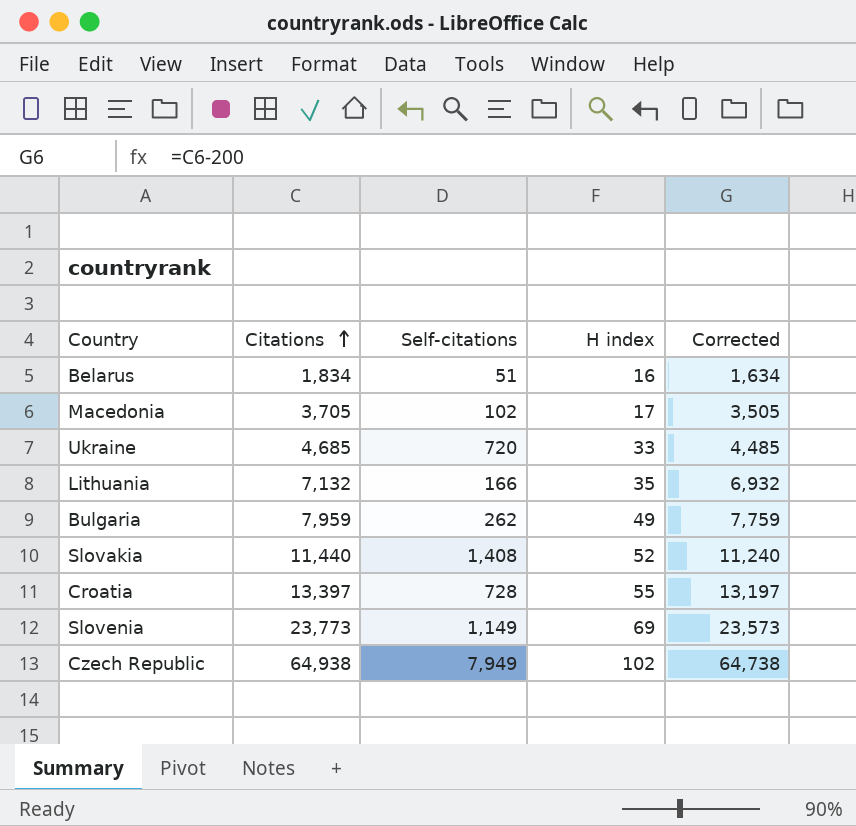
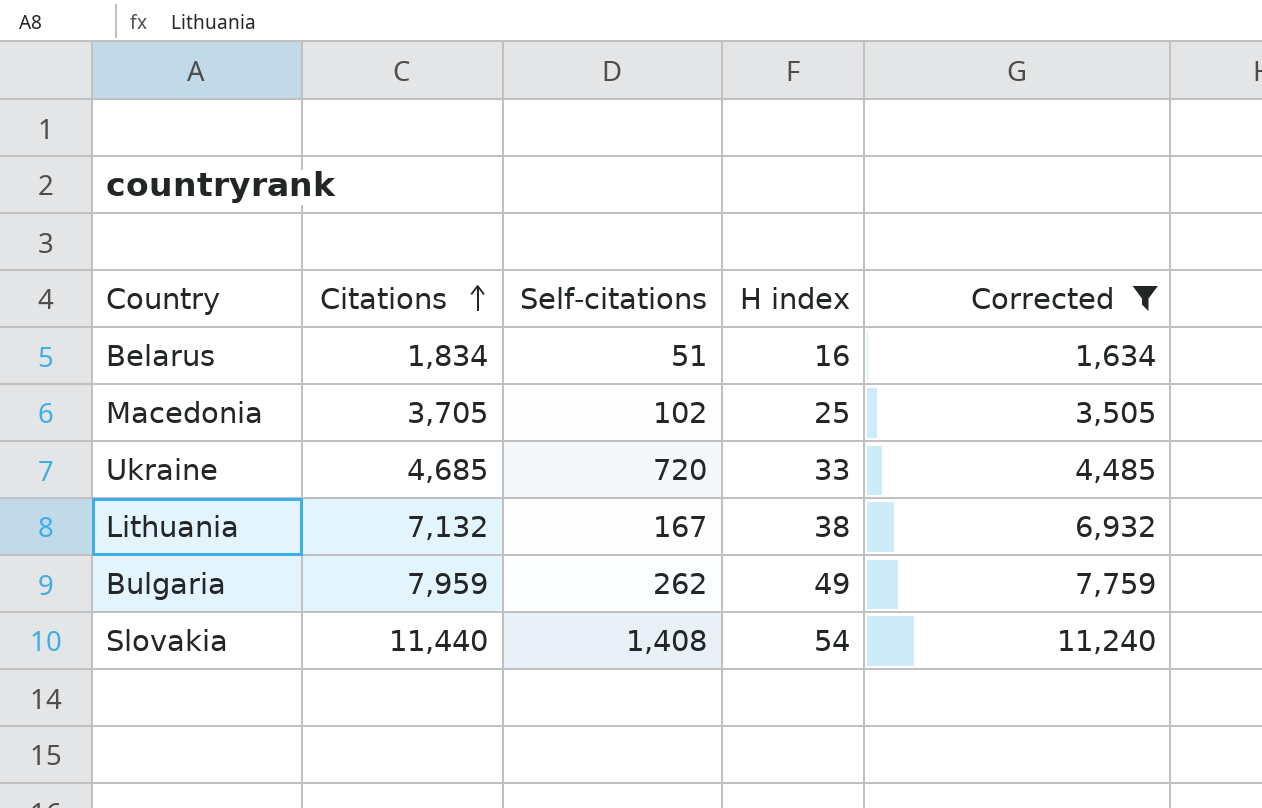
filter: none -> Corrected <= 11,240
Macedonia | H index: 17 -> 25
Lithuania | Self-citations: 166 -> 167
Lithuania | H index: 35 -> 38
Slovakia | H index: 52 -> 54

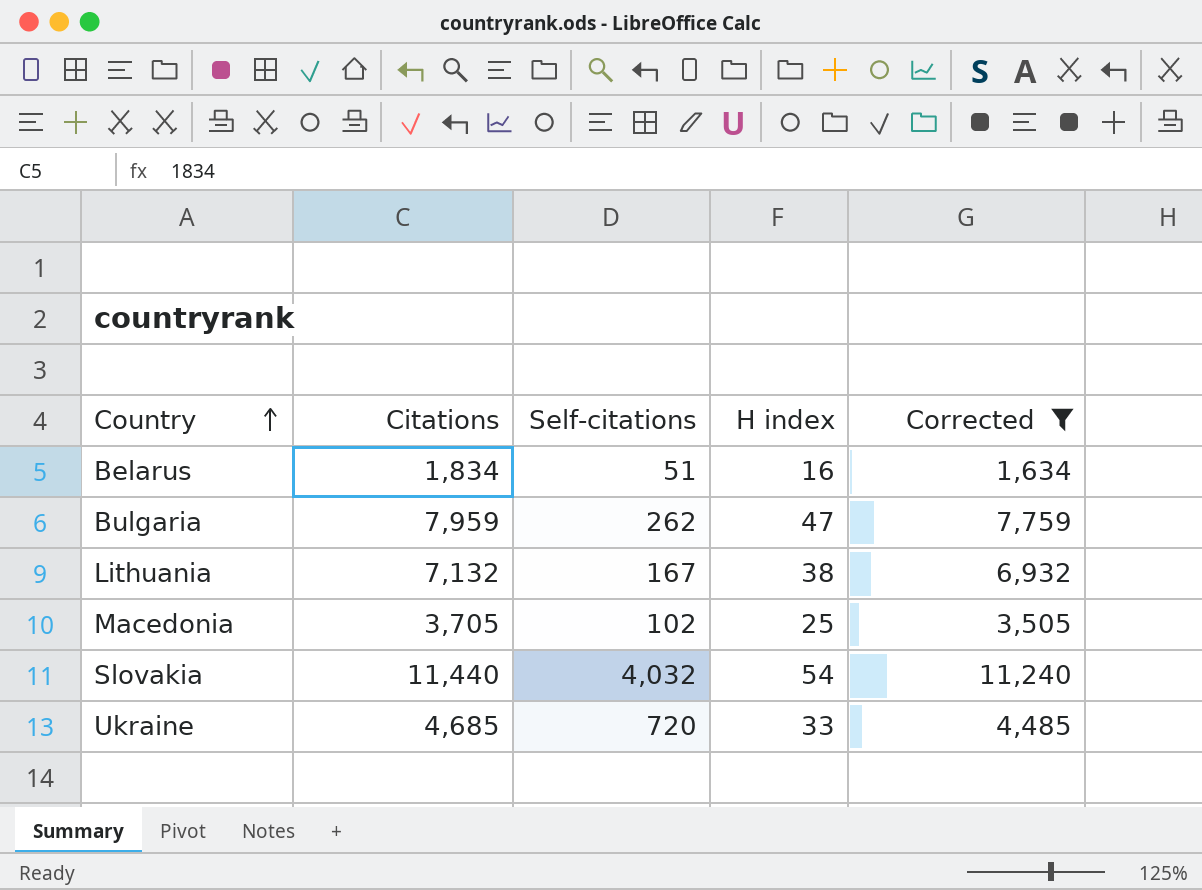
row order: Citations ascending -> Country ascending
Bulgaria | H index: 49 -> 47
Slovakia | Self-citations: 1,408 -> 4,032

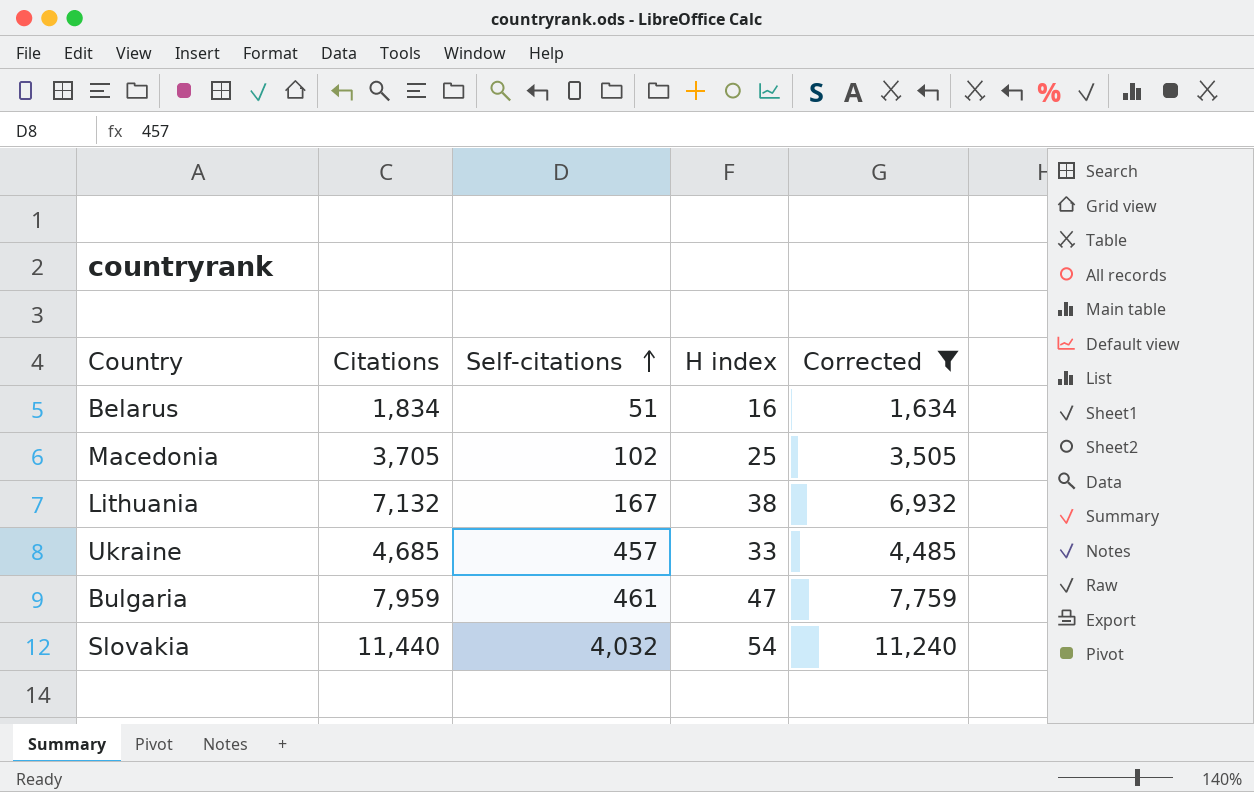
row order: Country ascending -> Self-citations ascending
Ukraine | Self-citations: 720 -> 457
Bulgaria | Self-citations: 262 -> 461

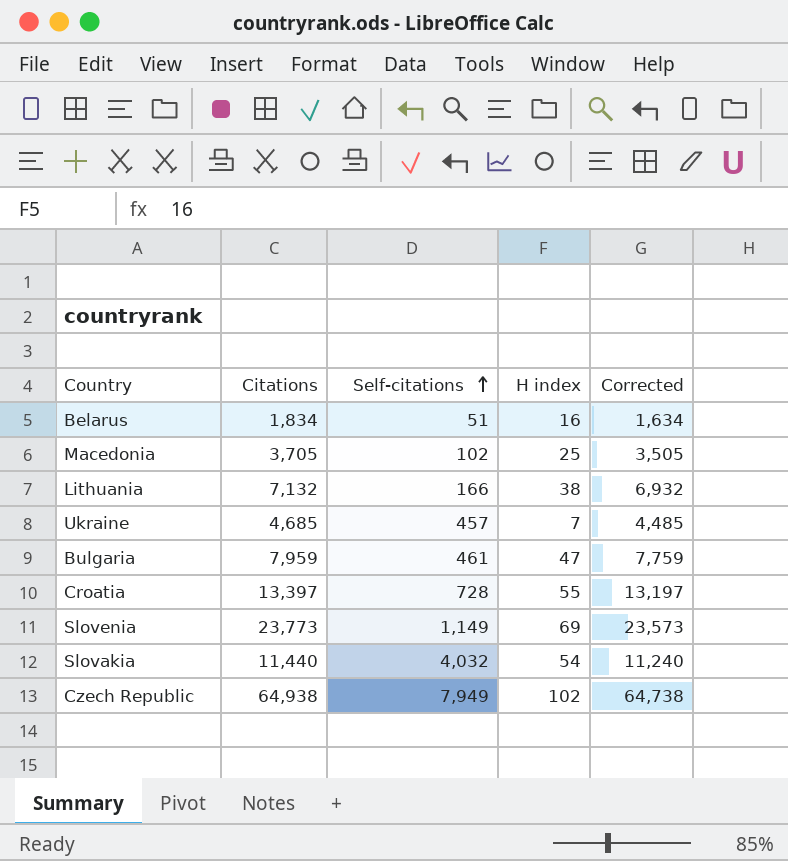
filter: Corrected <= 11,240 -> none
Lithuania | Self-citations: 167 -> 166
Ukraine | H index: 33 -> 7

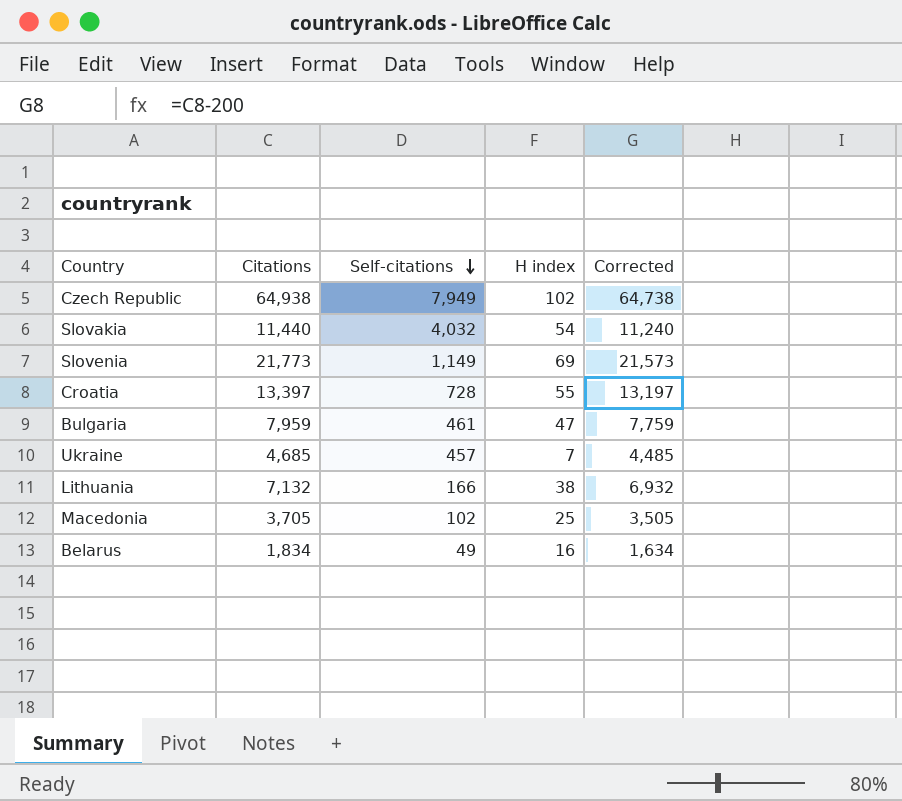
row order: Self-citations ascending -> Self-citations descending
Slovenia | Citations: 23,773 -> 21,773
Slovenia | Corrected: 23,573 -> 21,573
Belarus | Self-citations: 51 -> 49

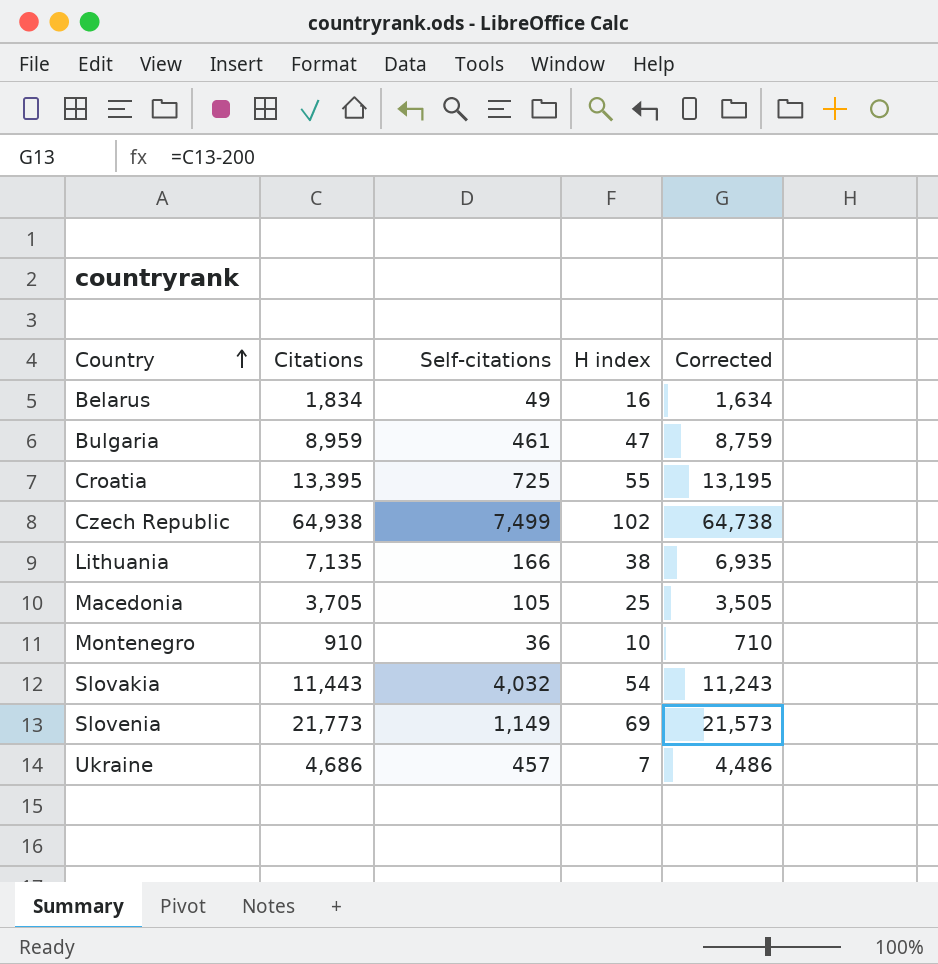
row order: Self-citations descending -> Country ascending
Bulgaria | Citations: 7,959 -> 8,959
Bulgaria | Corrected: 7,759 -> 8,759
Croatia | Citations: 13,397 -> 13,395
Croatia | Self-citations: 728 -> 725
Croatia | Corrected: 13,197 -> 13,195
Czech Republic | Self-citations: 7,949 -> 7,499
Lithuania | Citations: 7,132 -> 7,135
Lithuania | Corrected: 6,932 -> 6,935
Macedonia | Self-citations: 102 -> 105
row Montenegro: none -> 910 | 36 | 10 | 710
Slovakia | Citations: 11,440 -> 11,443
Slovakia | Corrected: 11,240 -> 11,243
Ukraine | Citations: 4,685 -> 4,686
Ukraine | Corrected: 4,485 -> 4,486

